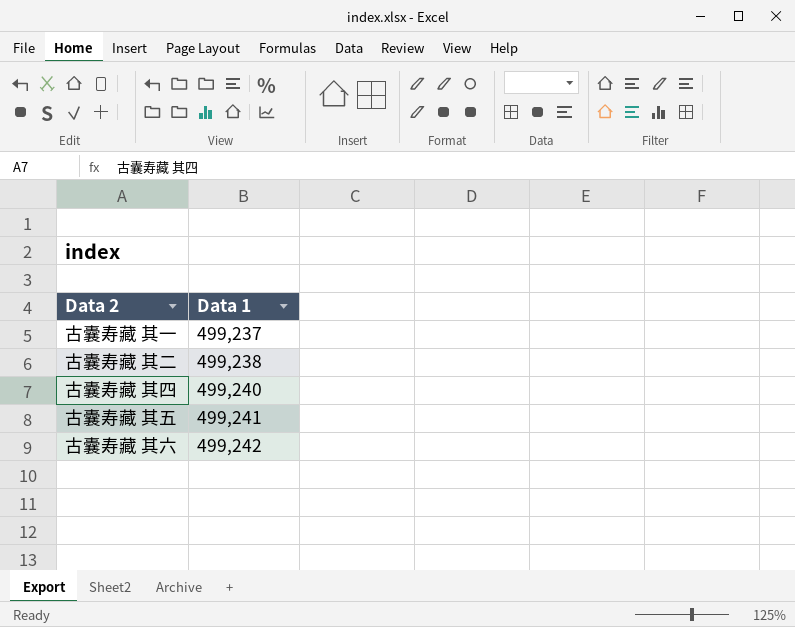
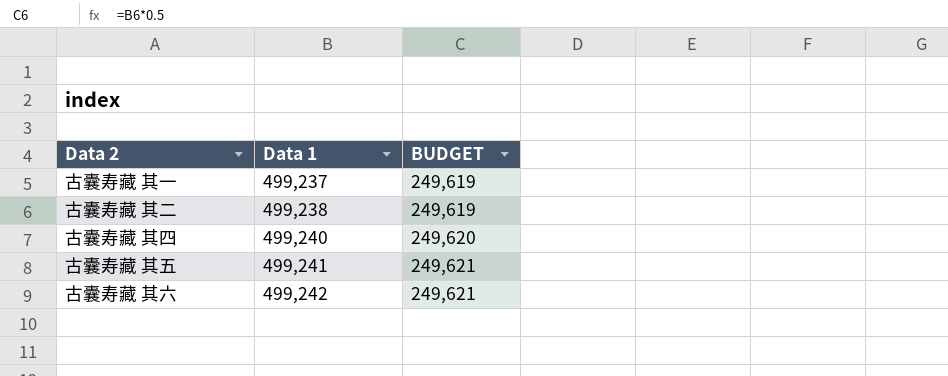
column BUDGET | formula: none -> [Data 1] * 0.5

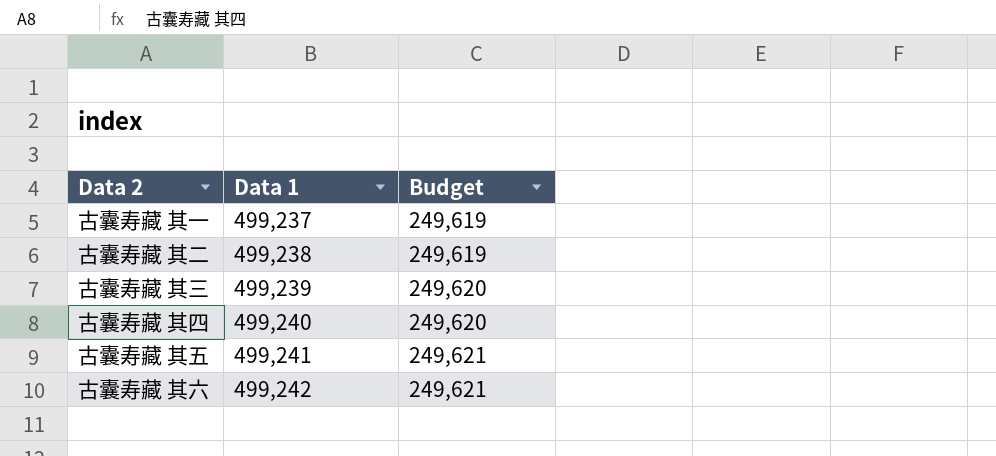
column name: BUDGET -> Budget
row 古囊寿藏 其三: none -> 499,239 | 249,620

